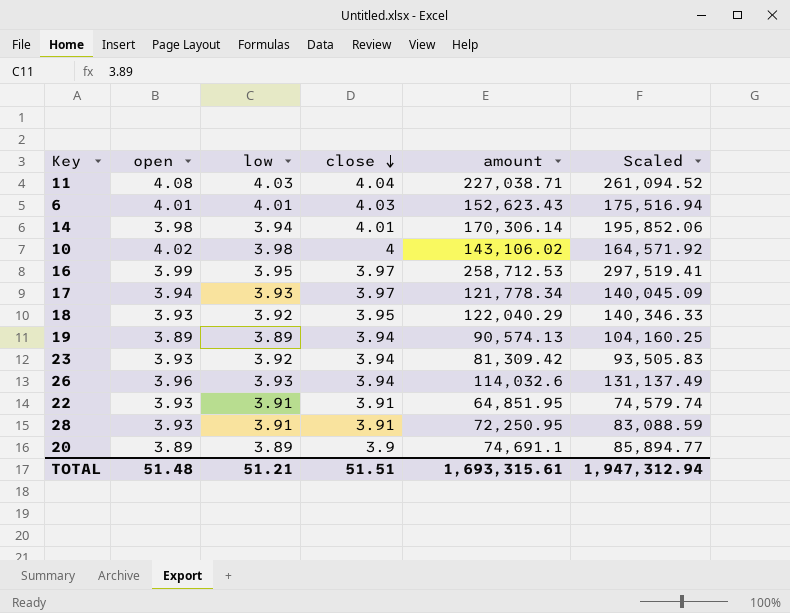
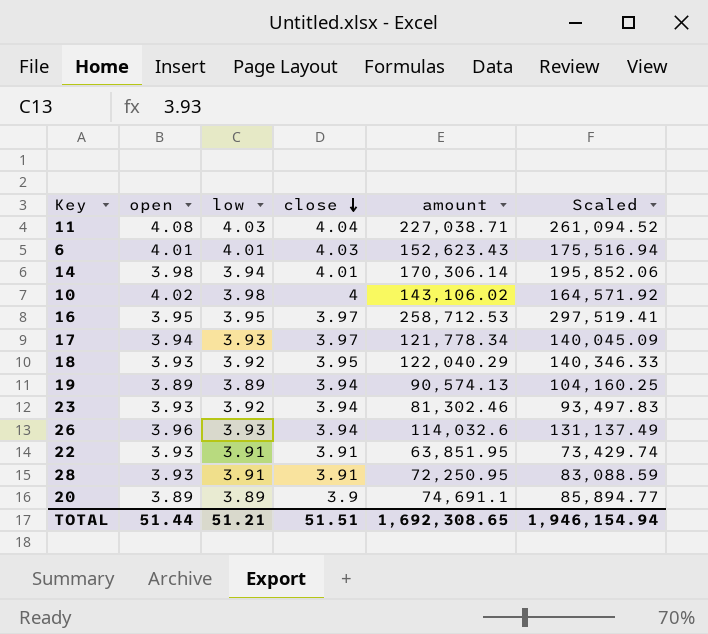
16 | open: 3.99 -> 3.95
23 | amount: 81,309.42 -> 81,302.46
23 | Scaled: 93,505.83 -> 93,497.83
22 | amount: 64,851.95 -> 63,851.95
22 | Scaled: 74,579.74 -> 73,429.74
TOTAL | open: 51.48 -> 51.44
TOTAL | amount: 1,693,315.61 -> 1,692,308.65
TOTAL | Scaled: 1,947,312.94 -> 1,946,154.94

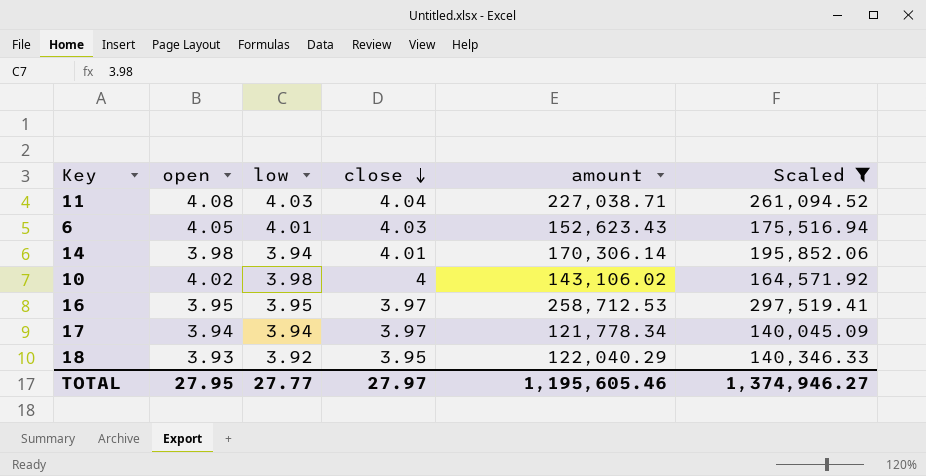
filter: none -> Scaled >= 140,045.09
6 | open: 4.01 -> 4.05
17 | low: 3.93 -> 3.94
TOTAL | open: 51.44 -> 27.95
TOTAL | low: 51.21 -> 27.77
TOTAL | close: 51.51 -> 27.97
TOTAL | amount: 1,692,308.65 -> 1,195,605.46
TOTAL | Scaled: 1,946,154.94 -> 1,374,946.27

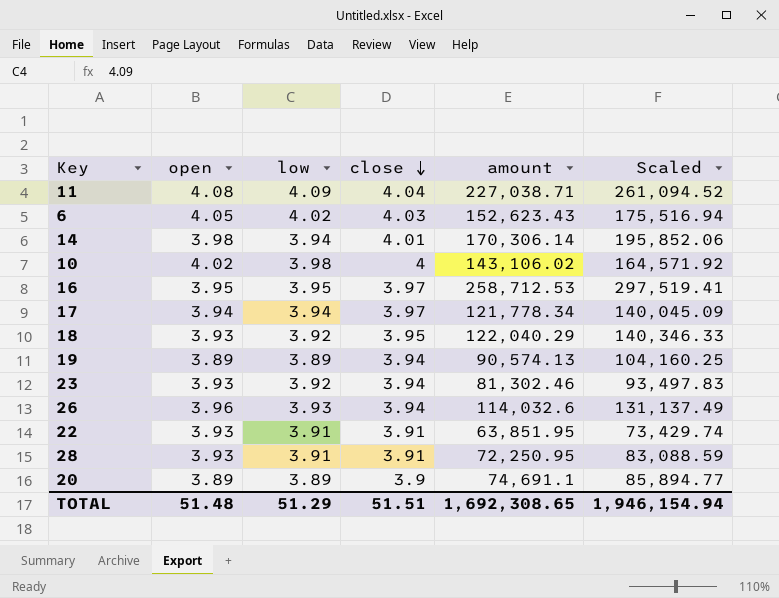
filter: Scaled >= 140,045.09 -> none
11 | low: 4.03 -> 4.09
6 | low: 4.01 -> 4.02
TOTAL | open: 27.95 -> 51.48
TOTAL | low: 27.77 -> 51.29
TOTAL | close: 27.97 -> 51.51
TOTAL | amount: 1,195,605.46 -> 1,692,308.65
TOTAL | Scaled: 1,374,946.27 -> 1,946,154.94

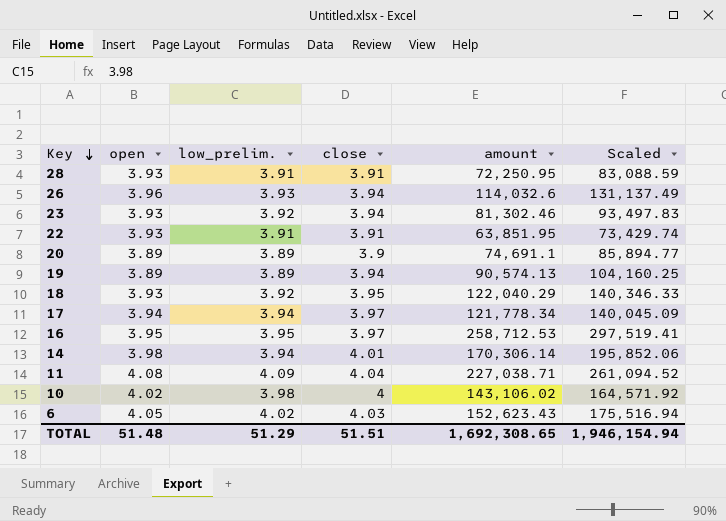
row order: close descending -> Key descending
column name: low -> low_prelim.

